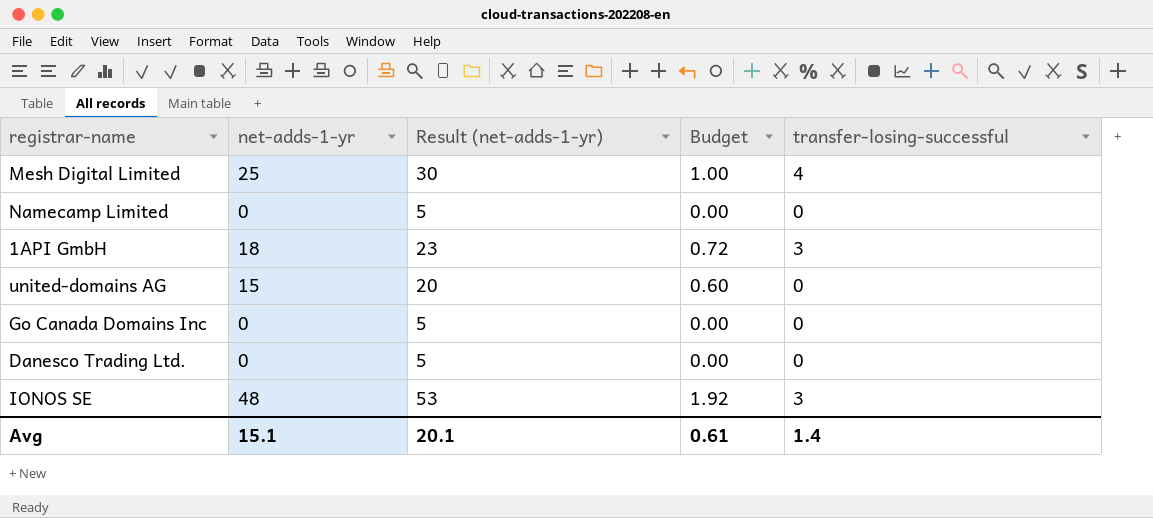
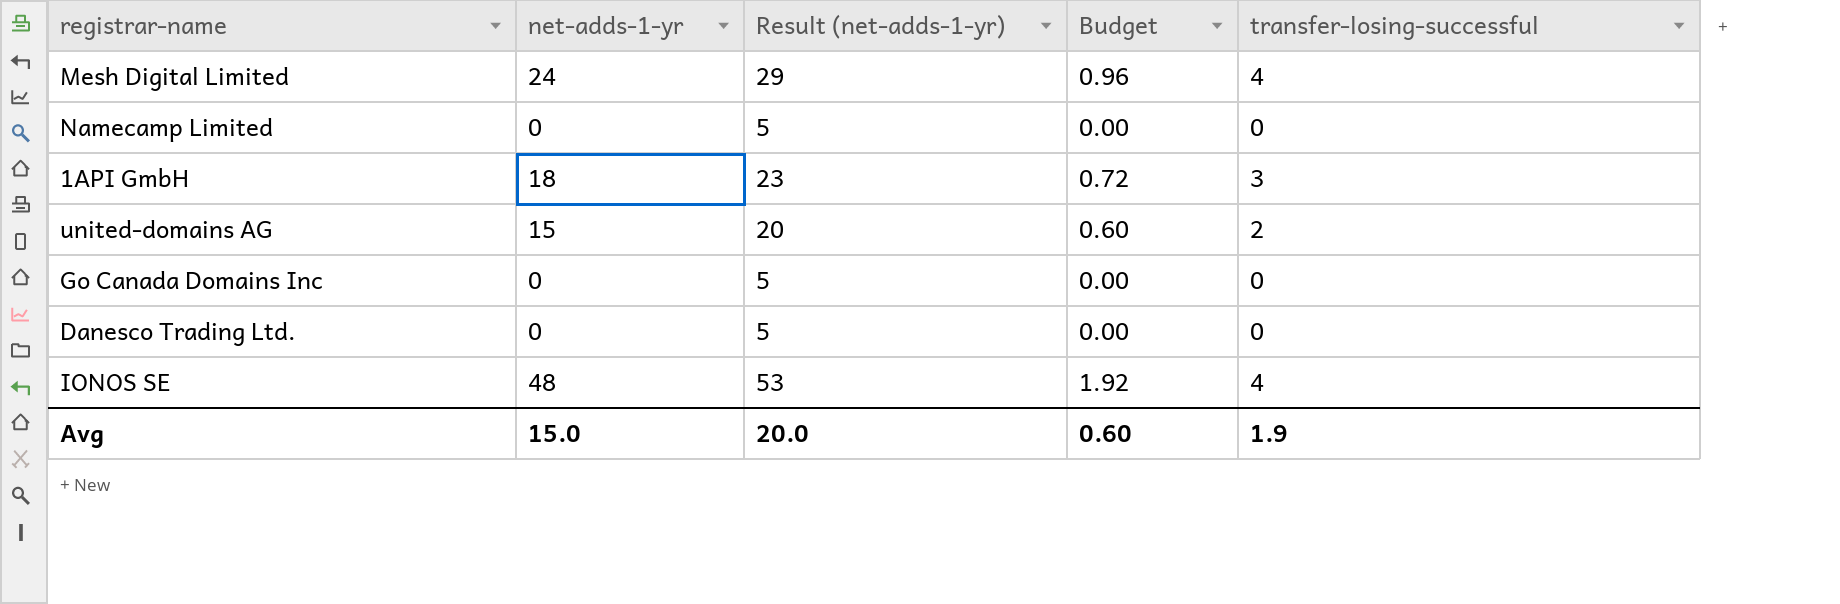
Mesh Digital Limited | net-adds-1-yr: 25 -> 24
Mesh Digital Limited | Result (net-adds-1-yr): 30 -> 29
Mesh Digital Limited | Budget: 1.00 -> 0.96
united-domains AG | transfer-losing-successful: 0 -> 2
IONOS SE | transfer-losing-successful: 3 -> 4
Avg | net-adds-1-yr: 15.1 -> 15.0
Avg | Result (net-adds-1-yr): 20.1 -> 20.0
Avg | Budget: 0.61 -> 0.60
Avg | transfer-losing-successful: 1.4 -> 1.9

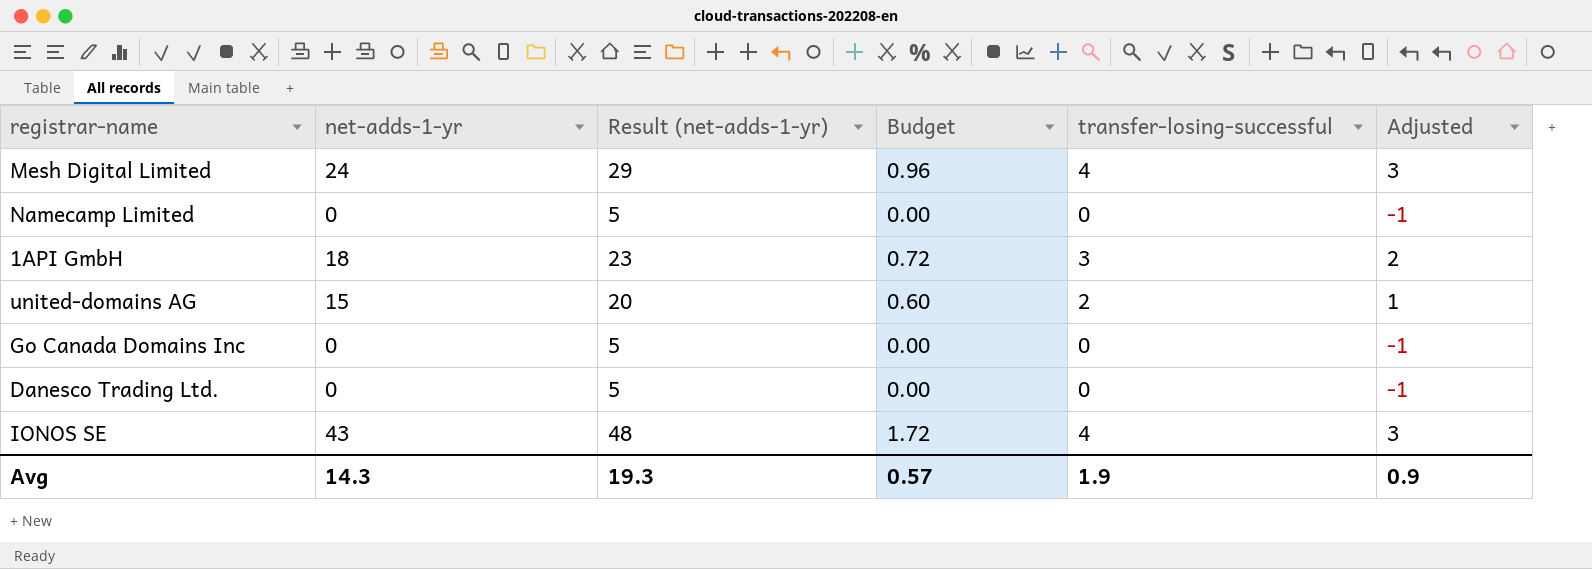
column Adjusted | formula: none -> [transfer-losing-successful] - 1
IONOS SE | net-adds-1-yr: 48 -> 43
IONOS SE | Result (net-adds-1-yr): 53 -> 48
IONOS SE | Budget: 1.92 -> 1.72
Avg | net-adds-1-yr: 15.0 -> 14.3
Avg | Result (net-adds-1-yr): 20.0 -> 19.3
Avg | Budget: 0.60 -> 0.57

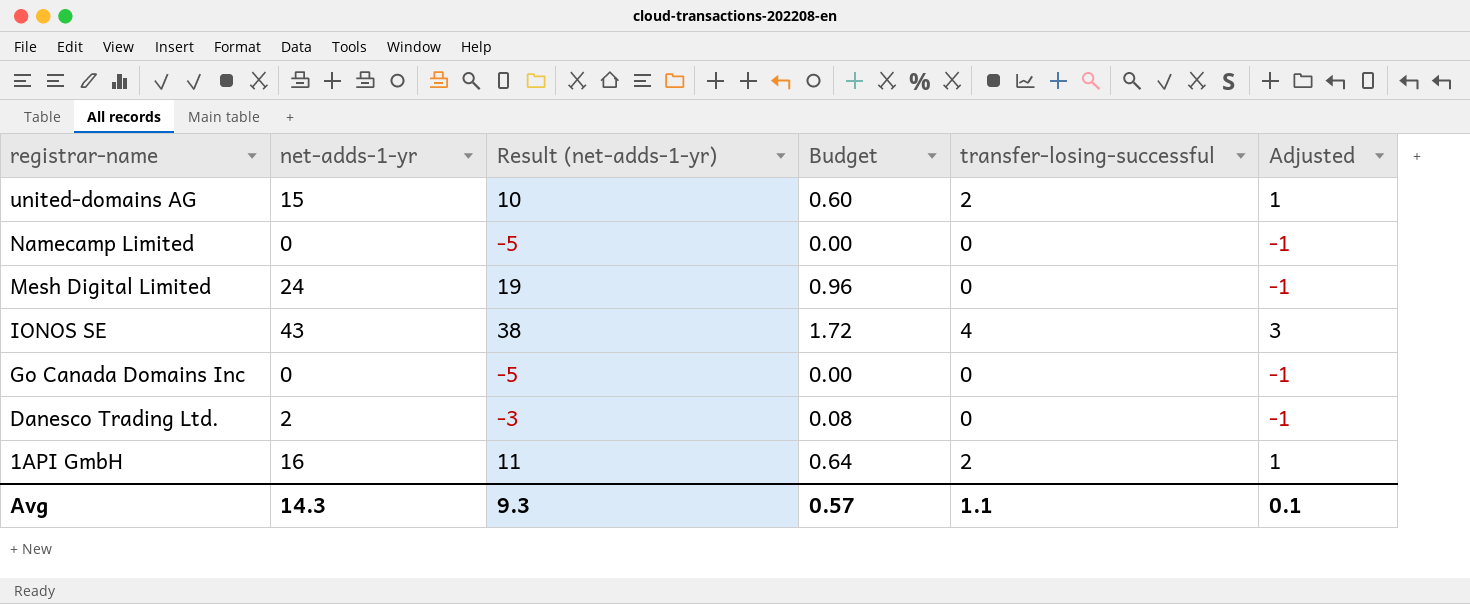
row order: none -> registrar-name descending
column Result (net-adds-1-yr) | formula: [net-adds-1-yr] + 5 -> [net-adds-1-yr] - 5
Mesh Digital Limited | transfer-losing-successful: 4 -> 0
Mesh Digital Limited | Adjusted: 3 -> -1
Danesco Trading Ltd. | net-adds-1-yr: 0 -> 2
Danesco Trading Ltd. | Budget: 0.00 -> 0.08
1API GmbH | net-adds-1-yr: 18 -> 16
1API GmbH | Budget: 0.72 -> 0.64
1API GmbH | transfer-losing-successful: 3 -> 2
1API GmbH | Adjusted: 2 -> 1
Avg | Result (net-adds-1-yr): 19.3 -> 9.3
Avg | transfer-losing-successful: 1.9 -> 1.1
Avg | Adjusted: 0.9 -> 0.1

